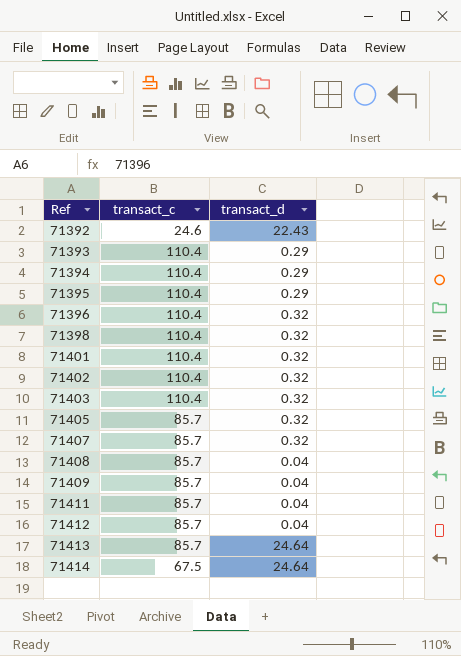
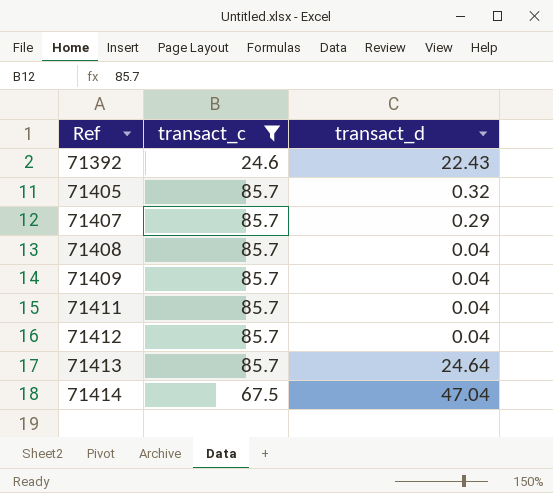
filter: none -> transact_c != 110.4
71407 | transact_d: 0.32 -> 0.29
71414 | transact_d: 24.64 -> 47.04

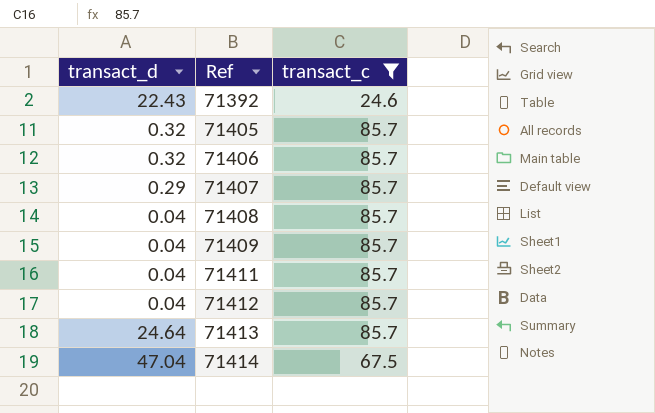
column transact_d | position: 3 -> 1
row 71406: none -> 0.32 | 85.7

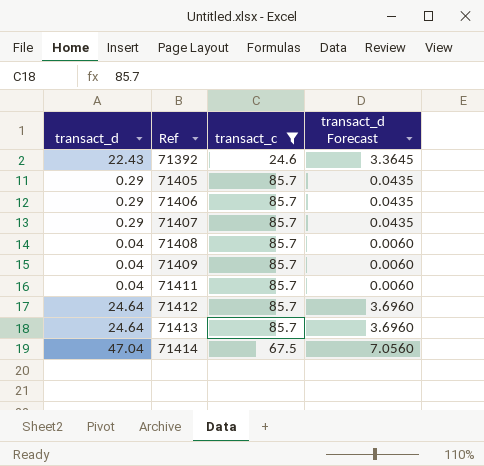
column transact_d Forecast | formula: none -> [transact_d] * 0.15
71405 | transact_d: 0.32 -> 0.29
71406 | transact_d: 0.32 -> 0.29
71412 | transact_d: 0.04 -> 24.64

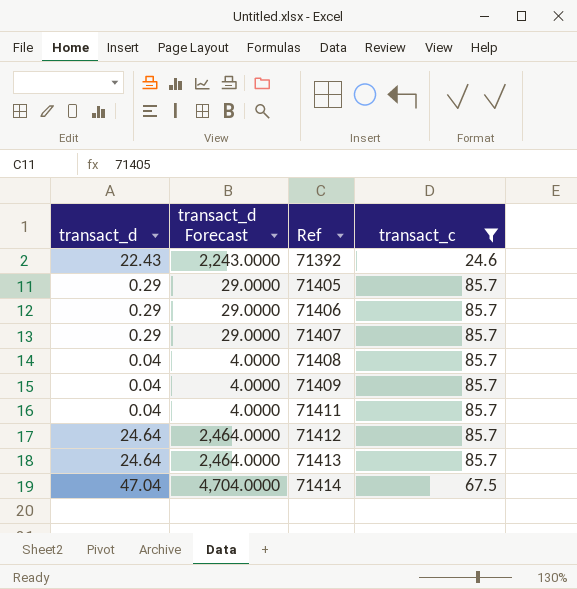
column transact_d Forecast | formula: [transact_d] * 0.15 -> [transact_d] * 100
column transact_d Forecast | position: 4 -> 2

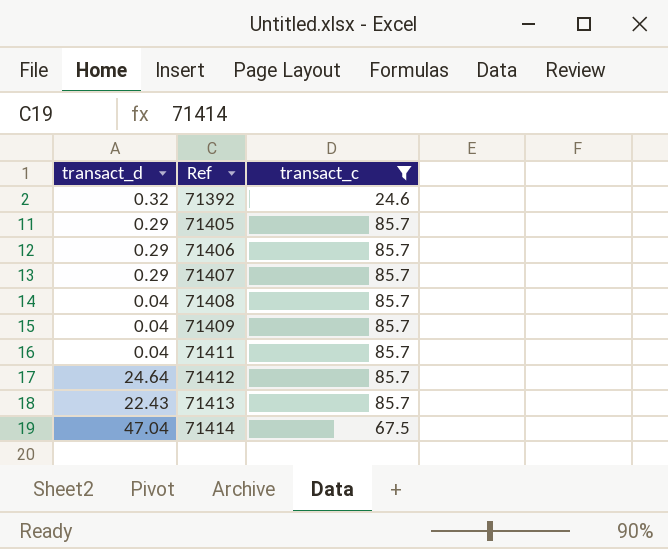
column transact_d Forecast | formula: [transact_d] * 100 -> none
71392 | transact_d: 22.43 -> 0.32
71413 | transact_d: 24.64 -> 22.43

